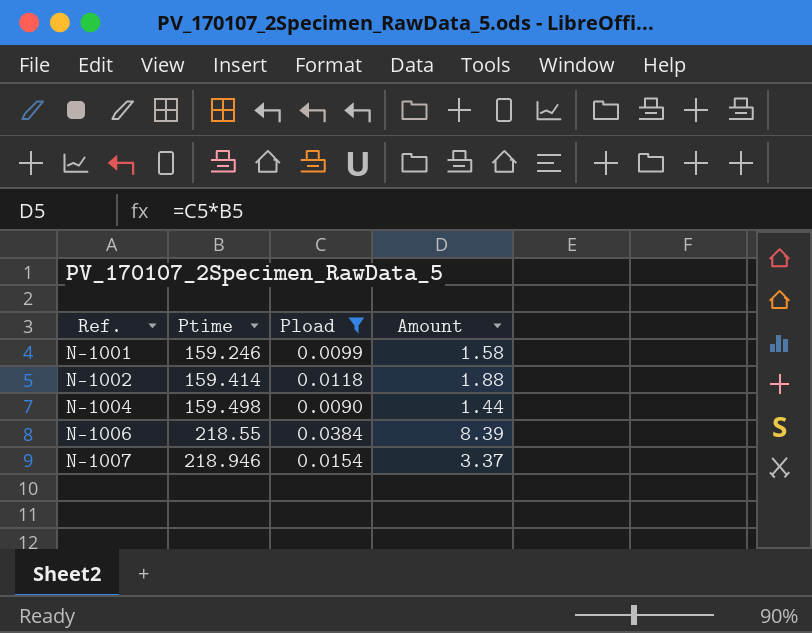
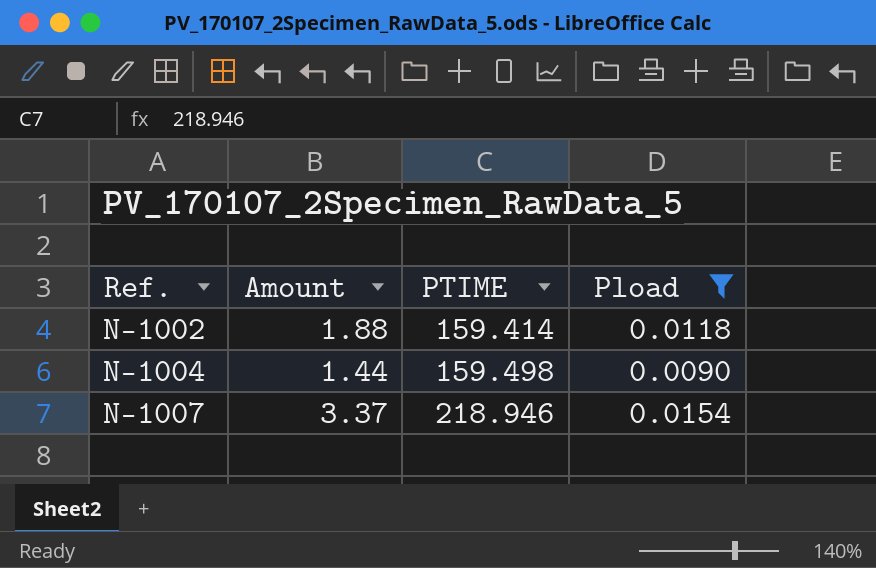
column Amount | position: 4 -> 2
column name: Ptime -> PTIME
row N-1001: 159.246 | 0.0099 | 1.58 -> none
row N-1006: 218.55 | 0.0384 | 8.39 -> none

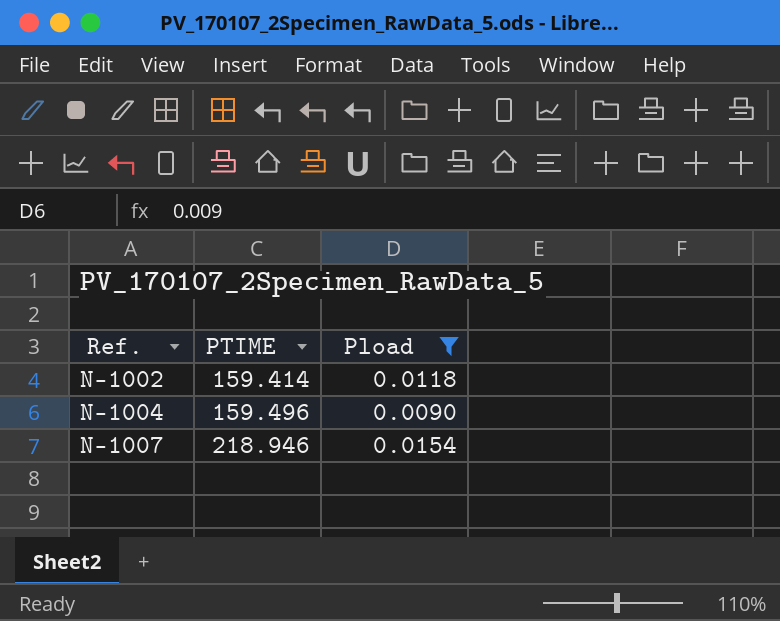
column Amount | formula: [PTIME] * [Pload] -> none
N-1004 | PTIME: 159.498 -> 159.496

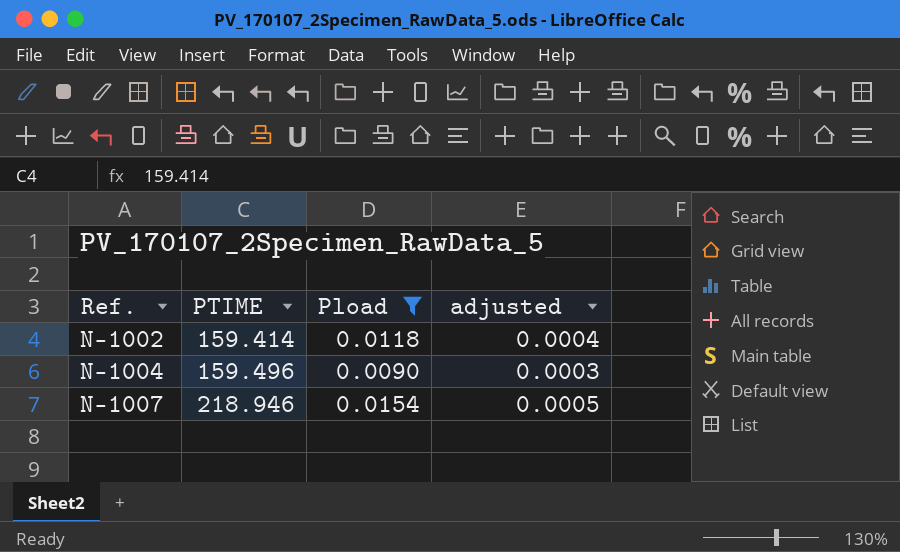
column adjusted | formula: none -> [Pload] * 0.03

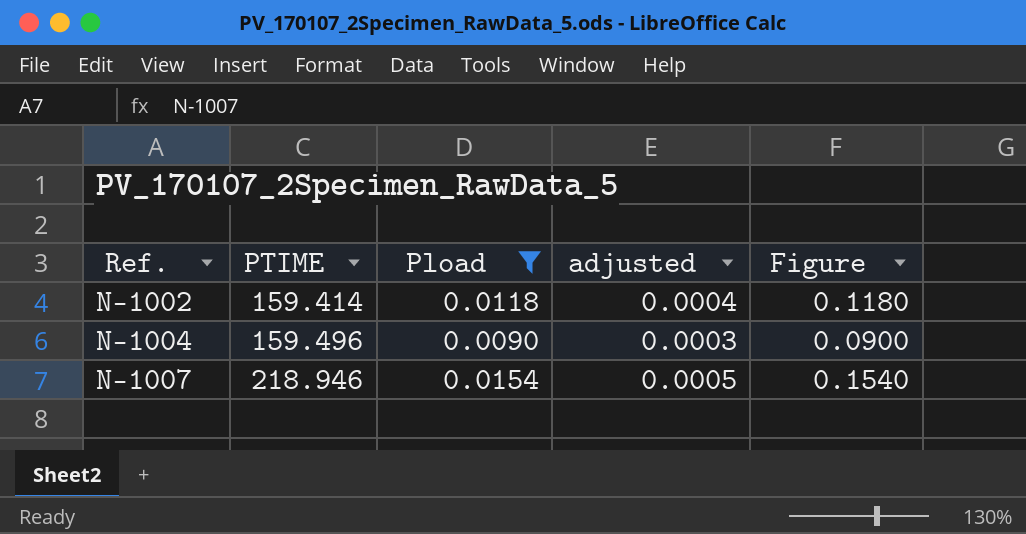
column Figure | formula: none -> [Pload] * 10

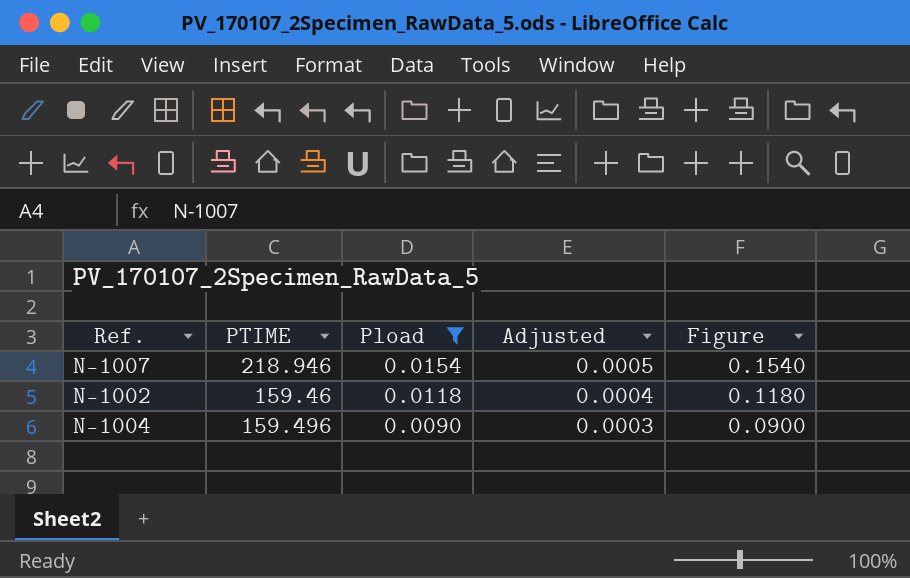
row order: Ref. ascending -> Pload descending
column name: adjusted -> Adjusted
N-1002 | PTIME: 159.414 -> 159.46

